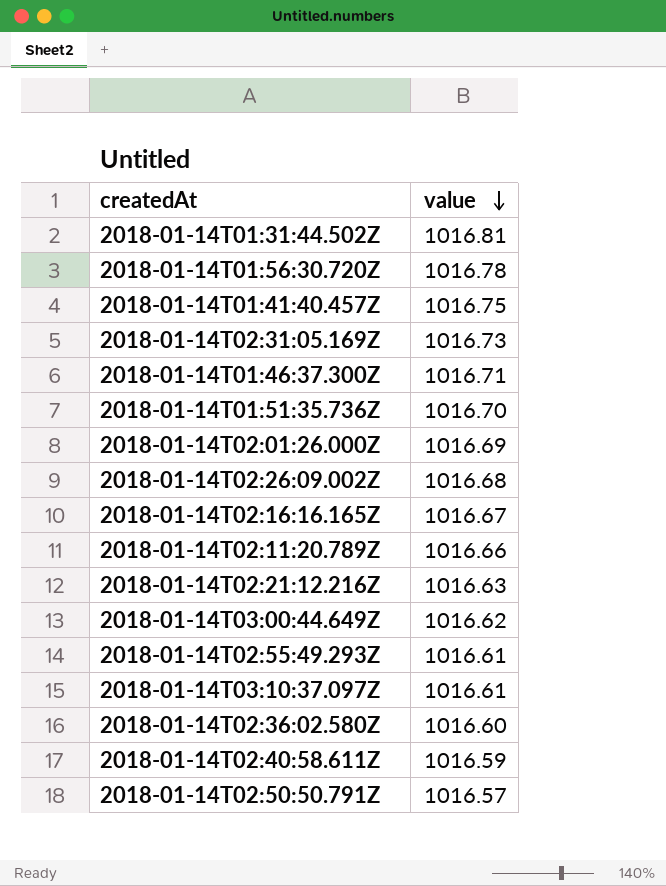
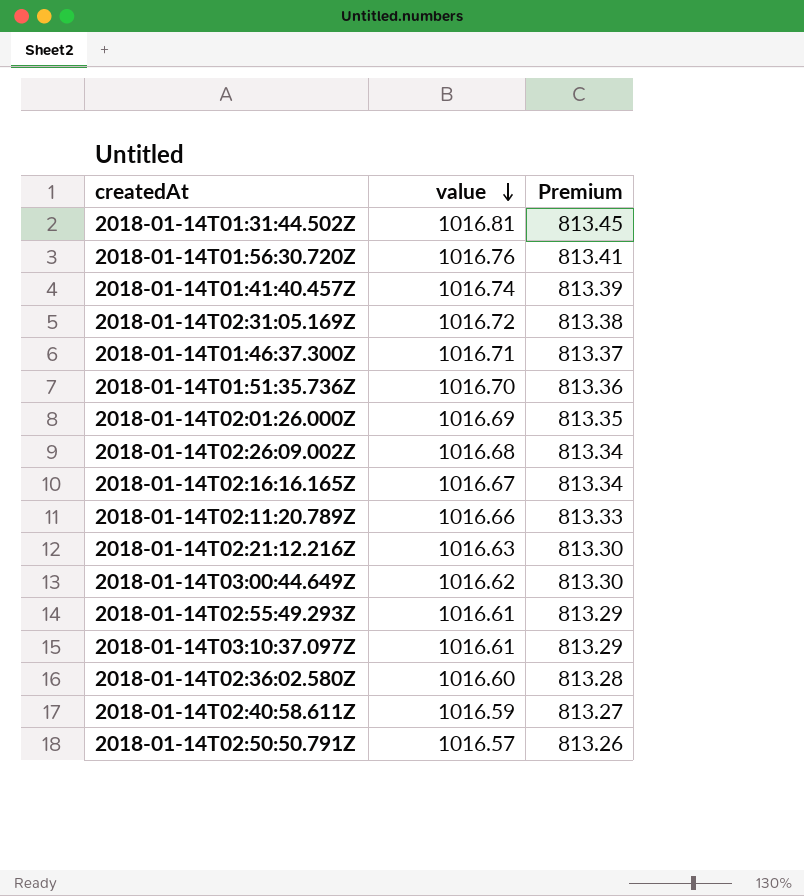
column Premium | formula: none -> [value] * 0.8
2018-01-14T01:56:30.720Z | value: 1016.78 -> 1016.76
2018-01-14T01:41:40.457Z | value: 1016.75 -> 1016.74
2018-01-14T02:31:05.169Z | value: 1016.73 -> 1016.72

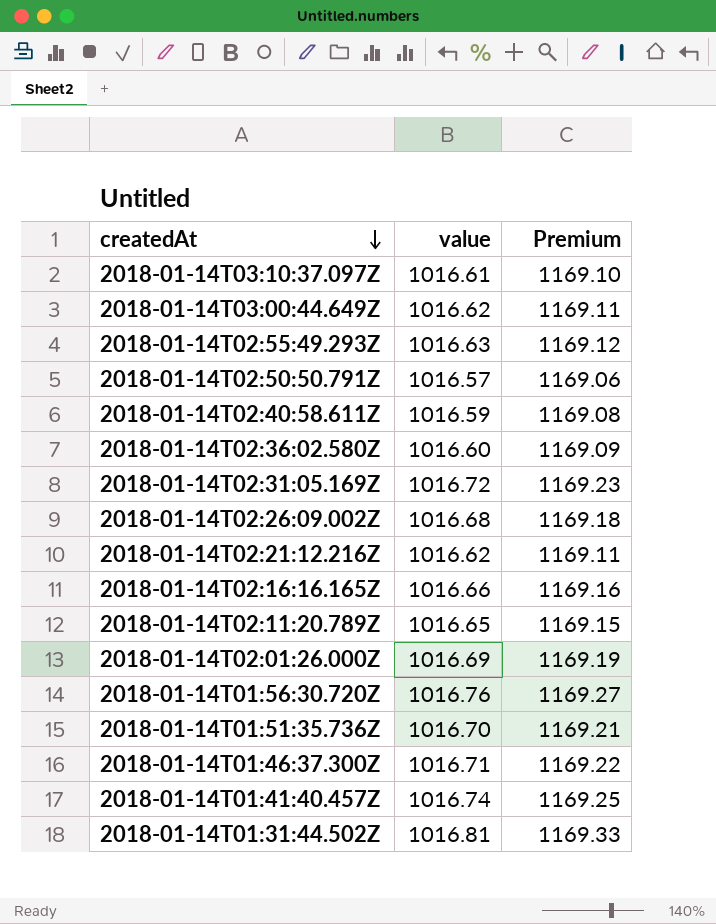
row order: value descending -> createdAt descending
column Premium | formula: [value] * 0.8 -> [value] * 1.15
2018-01-14T02:55:49.293Z | value: 1016.61 -> 1016.63
2018-01-14T02:21:12.216Z | value: 1016.63 -> 1016.62
2018-01-14T02:16:16.165Z | value: 1016.67 -> 1016.66
2018-01-14T02:11:20.789Z | value: 1016.66 -> 1016.65

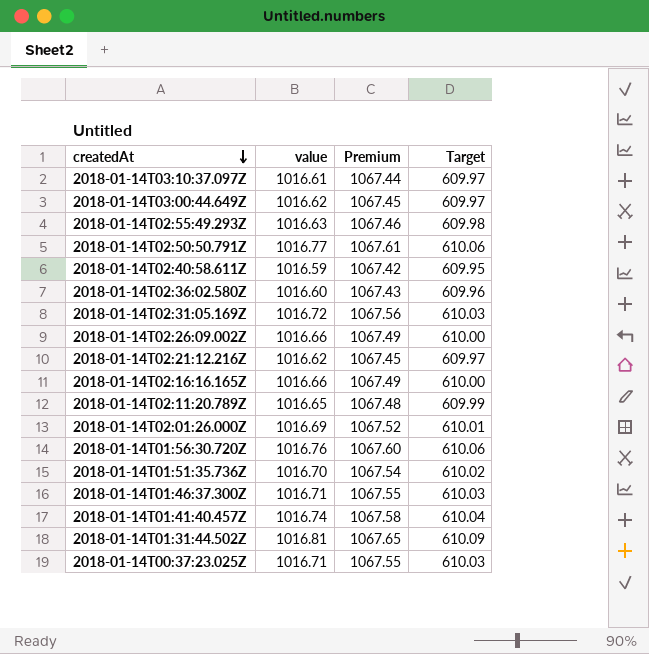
column Premium | formula: [value] * 1.15 -> [value] * 1.05
column Target | formula: none -> [value] * 0.6
2018-01-14T02:50:50.791Z | value: 1016.57 -> 1016.77
2018-01-14T02:26:09.002Z | value: 1016.68 -> 1016.66
row 2018-01-14T00:37:23.025Z: none -> 1016.71 | 1067.55 | 610.03

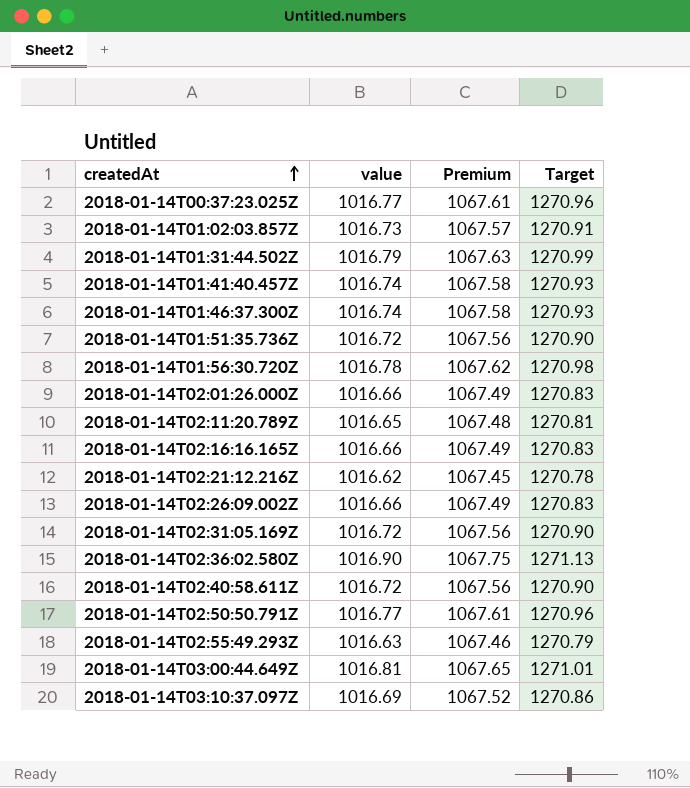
row order: createdAt descending -> createdAt ascending
column Target | formula: [value] * 0.6 -> [value] * 1.25
2018-01-14T00:37:23.025Z | value: 1016.71 -> 1016.77
2018-01-14T00:37:23.025Z | Premium: 1067.55 -> 1067.61
row 2018-01-14T01:02:03.857Z: none -> 1016.73 | 1067.57 | 1270.91
2018-01-14T01:31:44.502Z | value: 1016.81 -> 1016.79
2018-01-14T01:31:44.502Z | Premium: 1067.65 -> 1067.63
2018-01-14T01:46:37.300Z | value: 1016.71 -> 1016.74
2018-01-14T01:46:37.300Z | Premium: 1067.55 -> 1067.58
2018-01-14T01:51:35.736Z | value: 1016.70 -> 1016.72
2018-01-14T01:51:35.736Z | Premium: 1067.54 -> 1067.56
2018-01-14T01:56:30.720Z | value: 1016.76 -> 1016.78
2018-01-14T01:56:30.720Z | Premium: 1067.60 -> 1067.62
2018-01-14T02:01:26.000Z | value: 1016.69 -> 1016.66
2018-01-14T02:01:26.000Z | Premium: 1067.52 -> 1067.49
2018-01-14T02:36:02.580Z | value: 1016.60 -> 1016.90
2018-01-14T02:36:02.580Z | Premium: 1067.43 -> 1067.75
2018-01-14T02:40:58.611Z | value: 1016.59 -> 1016.72
2018-01-14T02:40:58.611Z | Premium: 1067.42 -> 1067.56
2018-01-14T03:00:44.649Z | value: 1016.62 -> 1016.81
2018-01-14T03:00:44.649Z | Premium: 1067.45 -> 1067.65
2018-01-14T03:10:37.097Z | value: 1016.61 -> 1016.69
2018-01-14T03:10:37.097Z | Premium: 1067.44 -> 1067.52

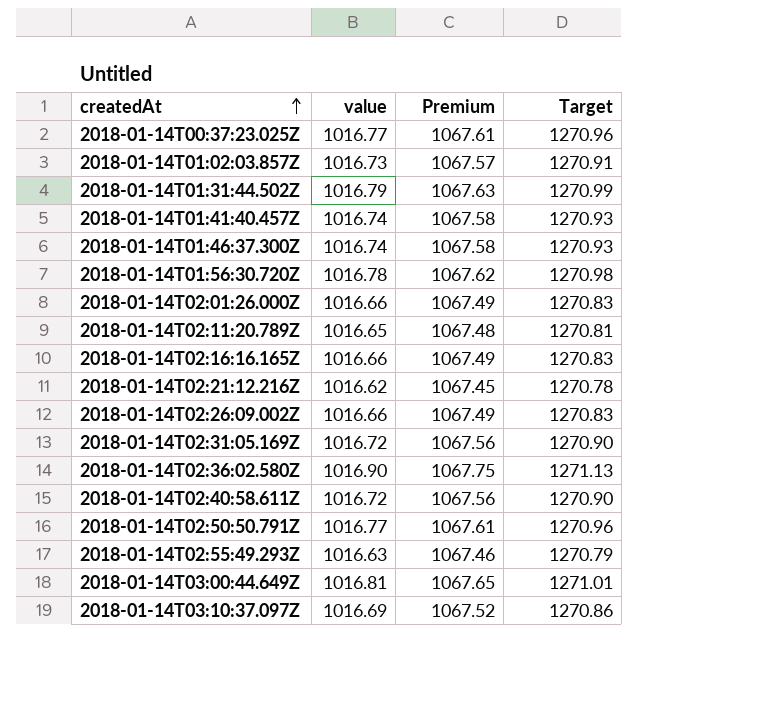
row 2018-01-14T01:51:35.736Z: 1016.72 | 1067.56 | 1270.90 -> none

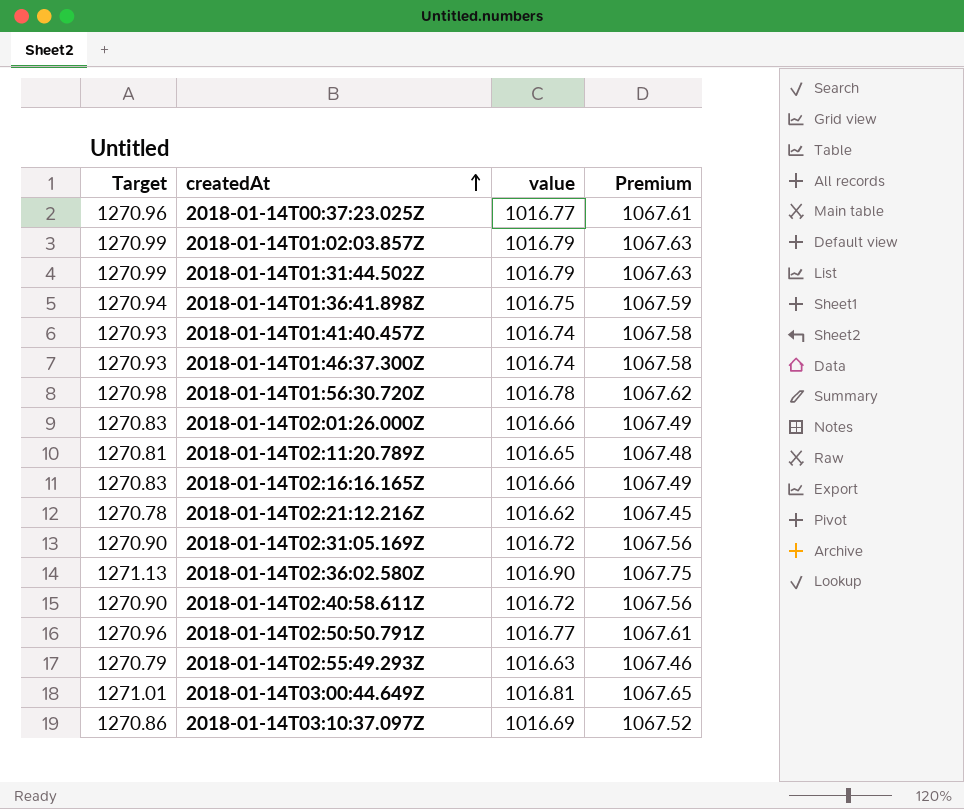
column Target | position: 4 -> 1
row 2018-01-14T02:26:09.002Z: 1016.66 | 1067.49 | 1270.83 -> none
2018-01-14T01:02:03.857Z | Target: 1270.91 -> 1270.99
2018-01-14T01:02:03.857Z | value: 1016.73 -> 1016.79
2018-01-14T01:02:03.857Z | Premium: 1067.57 -> 1067.63
row 2018-01-14T01:36:41.898Z: none -> 1270.94 | 1016.75 | 1067.59

